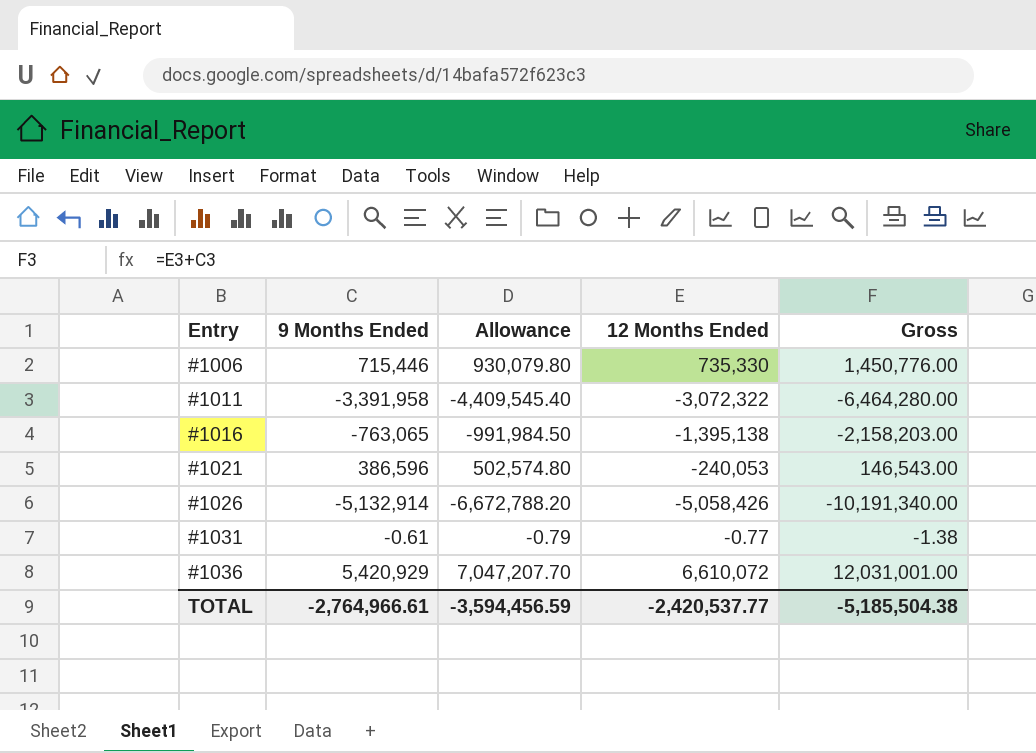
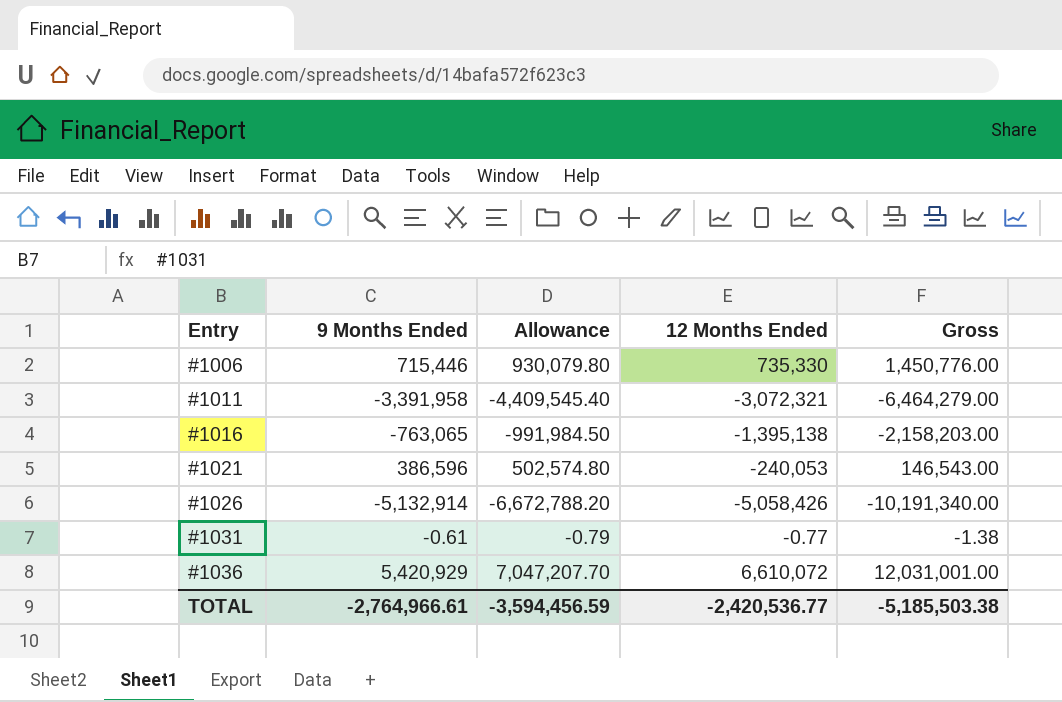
#1011 | 12 Months Ended: -3,072,322 -> -3,072,321
#1011 | Gross: -6,464,280.00 -> -6,464,279.00
TOTAL | 12 Months Ended: -2,420,537.77 -> -2,420,536.77
TOTAL | Gross: -5,185,504.38 -> -5,185,503.38

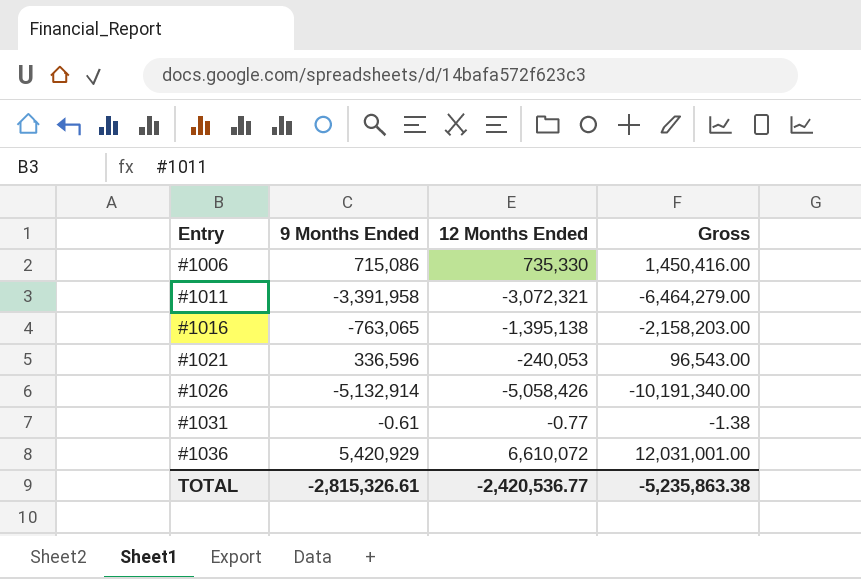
column Allowance | formula: [9 Months Ended] * 1.3 -> none
#1006 | 9 Months Ended: 715,446 -> 715,086
#1006 | Gross: 1,450,776.00 -> 1,450,416.00
#1021 | 9 Months Ended: 386,596 -> 336,596
#1021 | Gross: 146,543.00 -> 96,543.00
TOTAL | 9 Months Ended: -2,764,966.61 -> -2,815,326.61
TOTAL | Gross: -5,185,503.38 -> -5,235,863.38

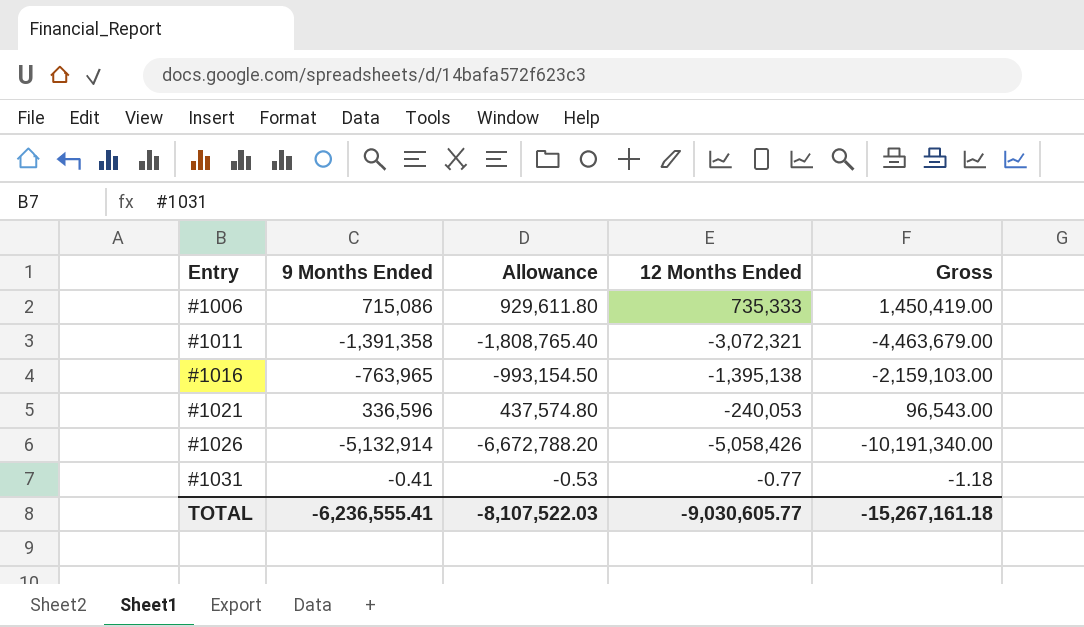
column Allowance | formula: none -> [9 Months Ended] * 1.3
row #1036: 5,420,929 | 6,610,072 | 12,031,001.00 -> none
#1006 | 12 Months Ended: 735,330 -> 735,333
#1006 | Gross: 1,450,416.00 -> 1,450,419.00
#1011 | 9 Months Ended: -3,391,958 -> -1,391,358
#1011 | Gross: -6,464,279.00 -> -4,463,679.00
#1016 | 9 Months Ended: -763,065 -> -763,965
#1016 | Gross: -2,158,203.00 -> -2,159,103.00
#1031 | 9 Months Ended: -0.61 -> -0.41
#1031 | Gross: -1.38 -> -1.18
TOTAL | 9 Months Ended: -2,815,326.61 -> -6,236,555.41
TOTAL | 12 Months Ended: -2,420,536.77 -> -9,030,605.77
TOTAL | Gross: -5,235,863.38 -> -15,267,161.18

